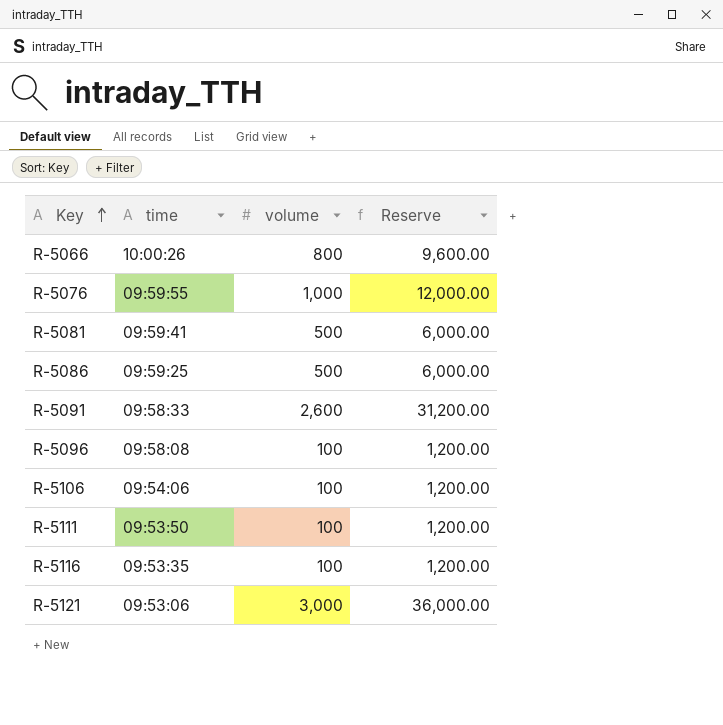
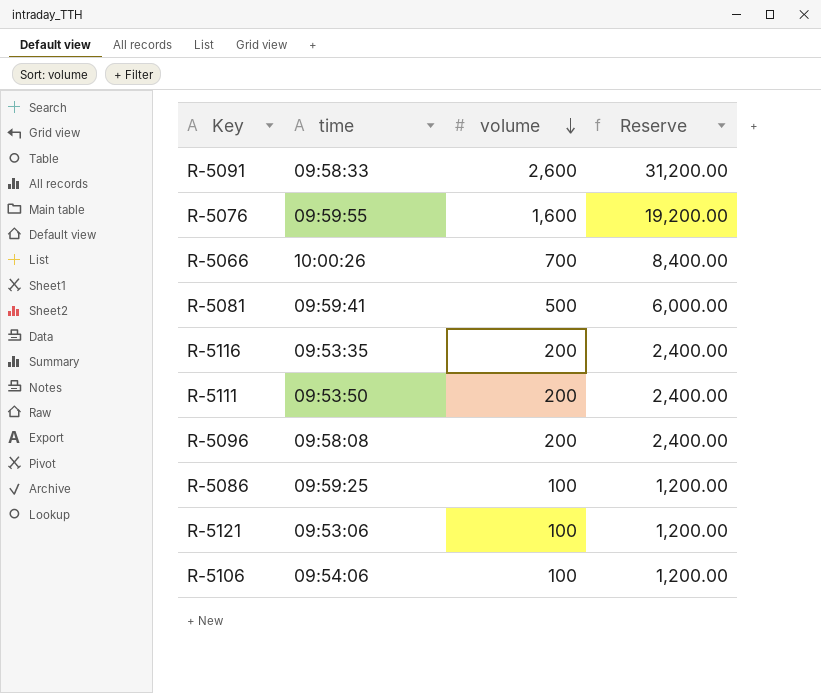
row order: Key ascending -> volume descending
R-5076 | volume: 1,000 -> 1,600
R-5076 | Reserve: 12,000.00 -> 19,200.00
R-5066 | volume: 800 -> 700
R-5066 | Reserve: 9,600.00 -> 8,400.00
R-5116 | volume: 100 -> 200
R-5116 | Reserve: 1,200.00 -> 2,400.00
R-5111 | volume: 100 -> 200
R-5111 | Reserve: 1,200.00 -> 2,400.00
R-5096 | volume: 100 -> 200
R-5096 | Reserve: 1,200.00 -> 2,400.00
R-5086 | volume: 500 -> 100
R-5086 | Reserve: 6,000.00 -> 1,200.00
R-5121 | volume: 3,000 -> 100
R-5121 | Reserve: 36,000.00 -> 1,200.00

